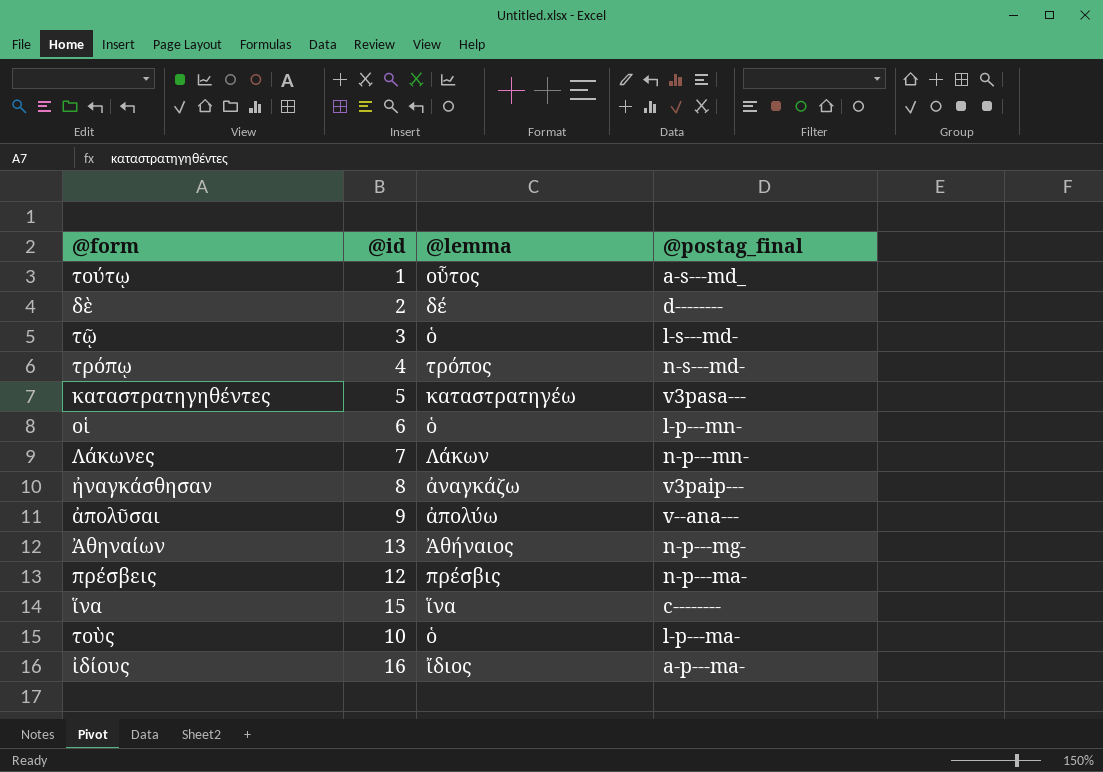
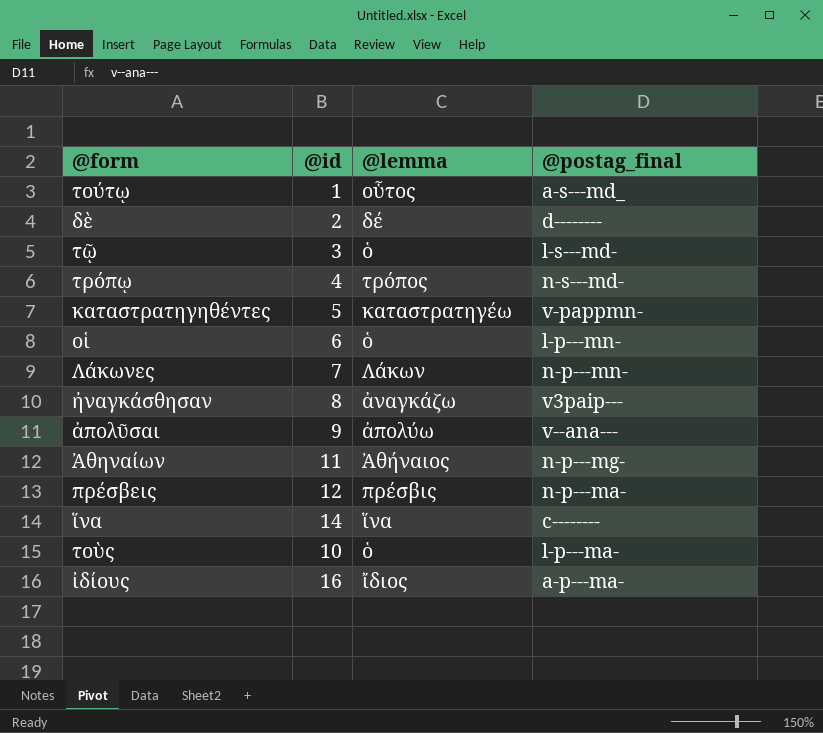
καταστρατηγηθέντες | @postag_final: v3pasa--- -> v-pappmn-
Ἀθηναίων | @id: 13 -> 11
ἵνα | @id: 15 -> 14

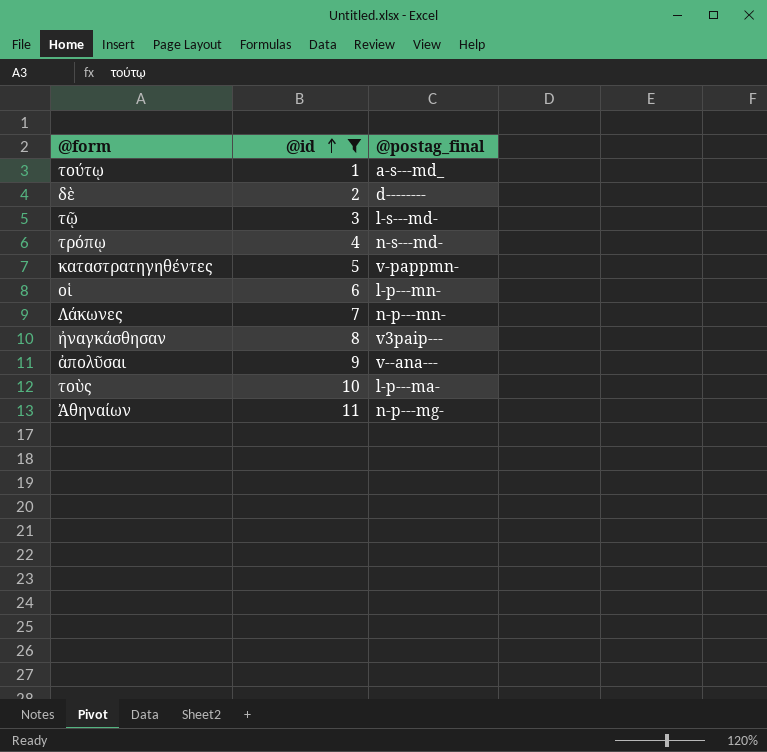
filter: none -> @id <= 11
row order: none -> @id ascending
column @lemma | position: 3 -> none

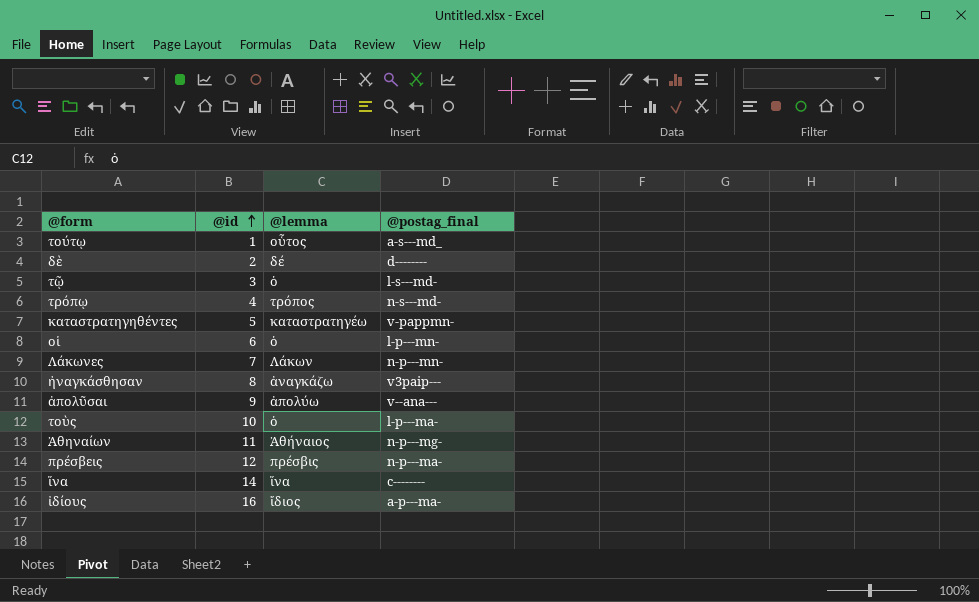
filter: @id <= 11 -> none
column @lemma | position: none -> 3

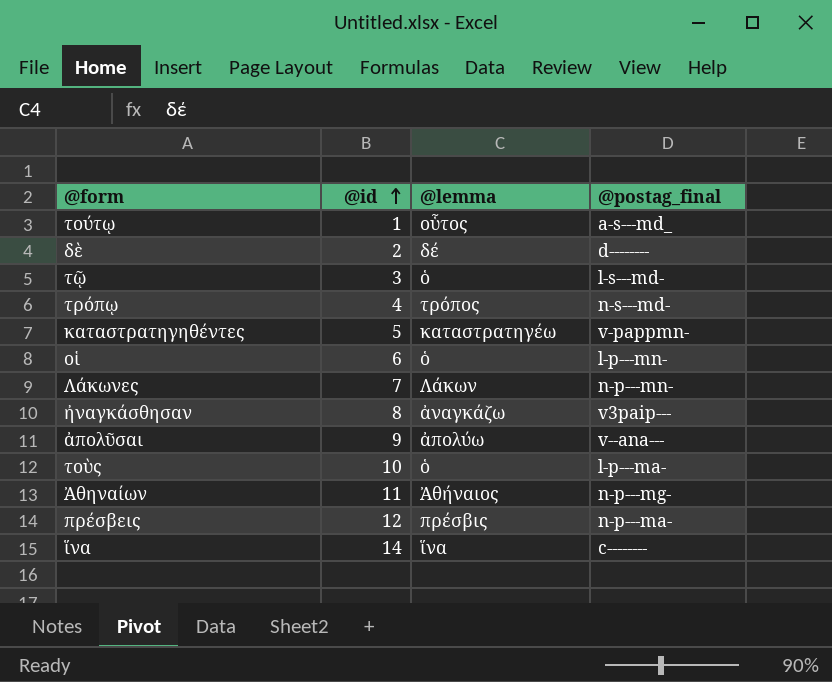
row ἰδίους: 16 | ἴδιος | a-p---ma- -> none

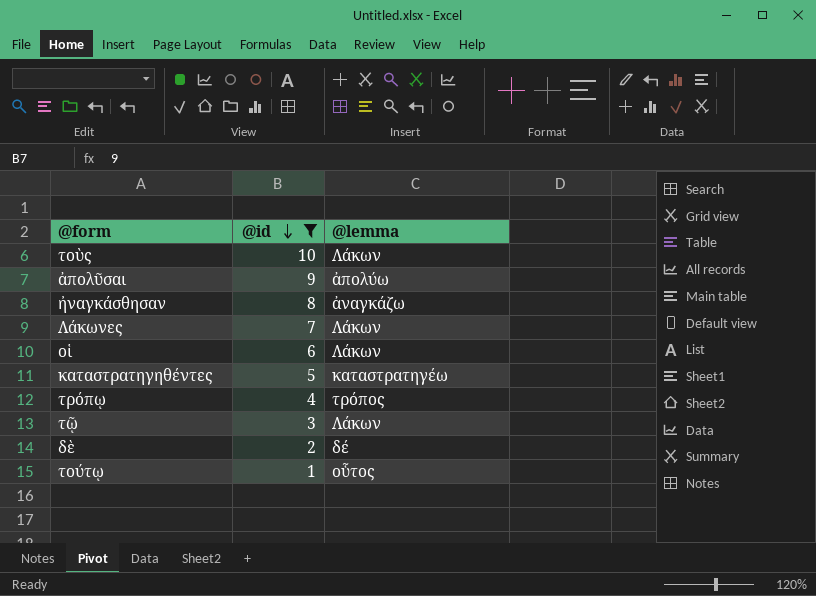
filter: none -> @id <= 10
row order: @id ascending -> @id descending
column @postag_final | position: 4 -> none
τοὺς | @lemma: ὁ -> Λάκων
οἱ | @lemma: ὁ -> Λάκων
τῷ | @lemma: ὁ -> Λάκων

